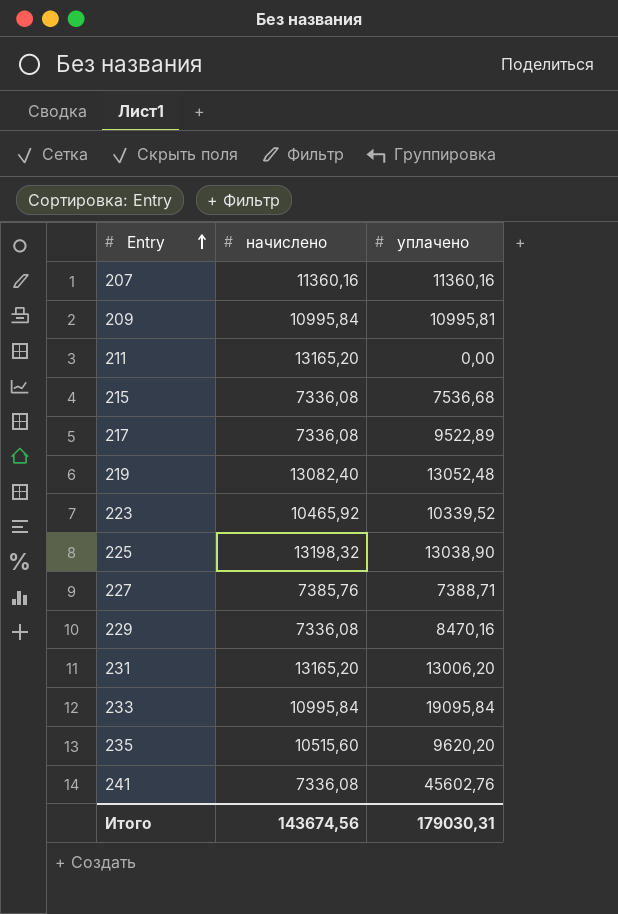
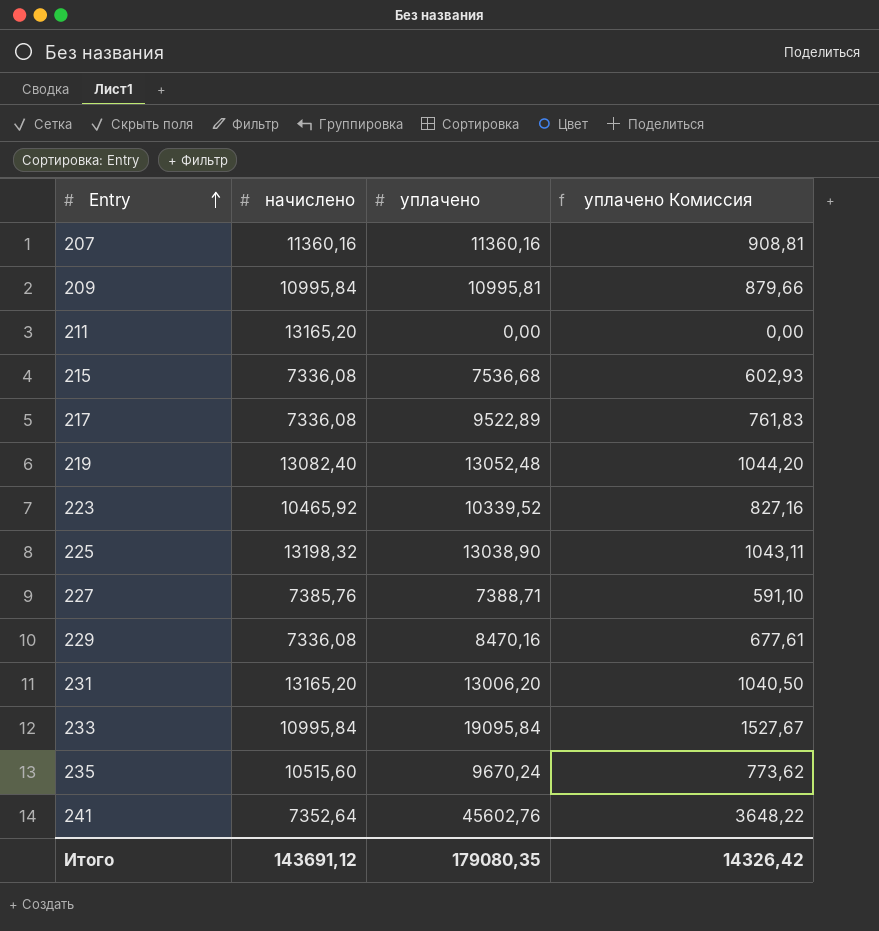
column уплачено Комиссия | formula: none -> [уплачено] * 0,08
235 | уплачено: 9620,20 -> 9670,24
241 | начислено: 7336,08 -> 7352,64
Итого | начислено: 143674,56 -> 143691,12
Итого | уплачено: 179030,31 -> 179080,35

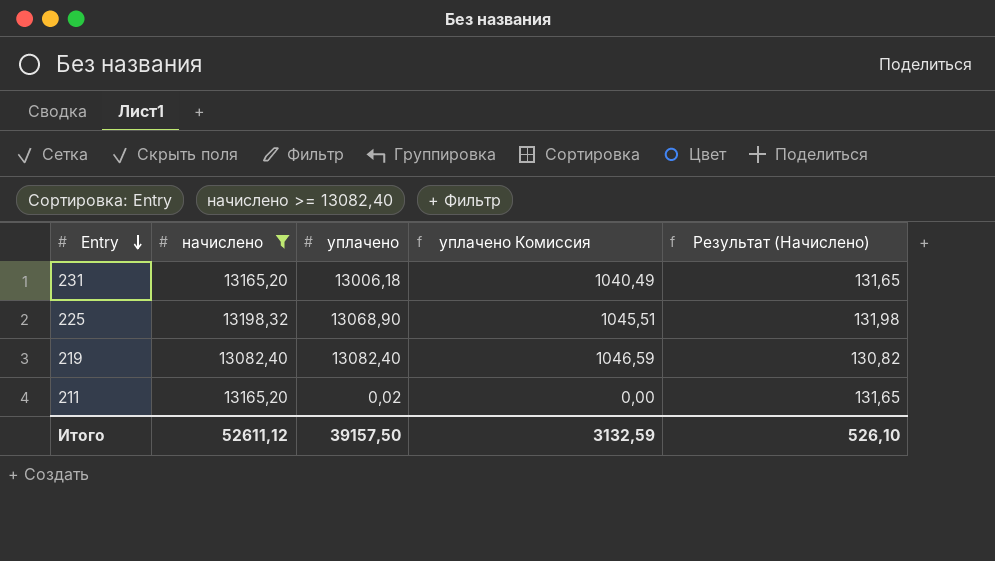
filter: none -> начислено >= 13082,40
row order: Entry ascending -> Entry descending
column Результат (Начислено) | formula: none -> [начислено] * 0,01
231 | уплачено: 13006,20 -> 13006,18
231 | уплачено Комиссия: 1040,50 -> 1040,49
225 | уплачено: 13038,90 -> 13068,90
225 | уплачено Комиссия: 1043,11 -> 1045,51
219 | уплачено: 13052,48 -> 13082,40
219 | уплачено Комиссия: 1044,20 -> 1046,59
211 | уплачено: 0,00 -> 0,02
Итого | начислено: 143691,12 -> 52611,12
Итого | уплачено: 179080,35 -> 39157,50
Итого | уплачено Комиссия: 14326,42 -> 3132,59

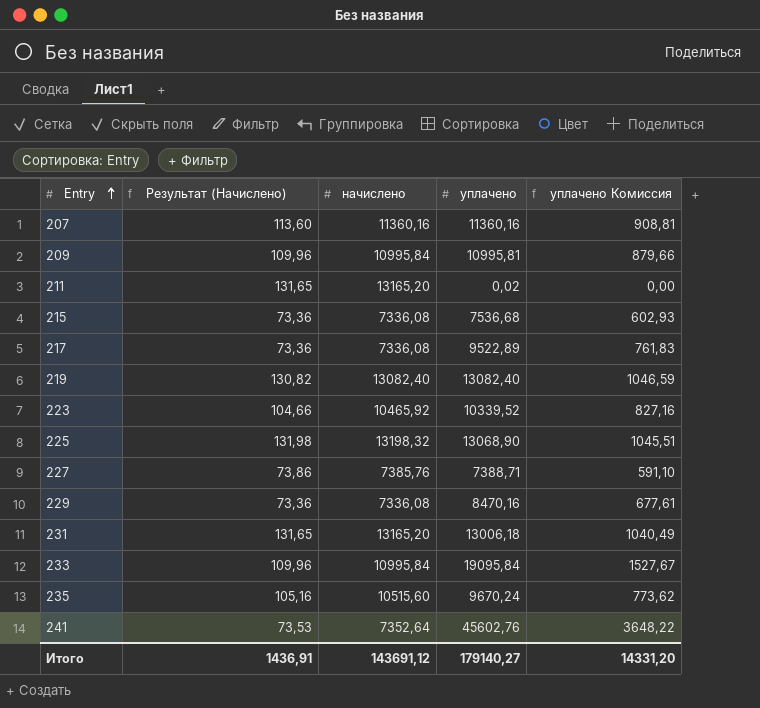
filter: начислено >= 13082,40 -> none
row order: Entry descending -> Entry ascending
column Результат (Начислено) | position: 5 -> 2
Итого | Результат (Начислено): 526,10 -> 1436,91
Итого | начислено: 52611,12 -> 143691,12
Итого | уплачено: 39157,50 -> 179140,27
Итого | уплачено Комиссия: 3132,59 -> 14331,20

